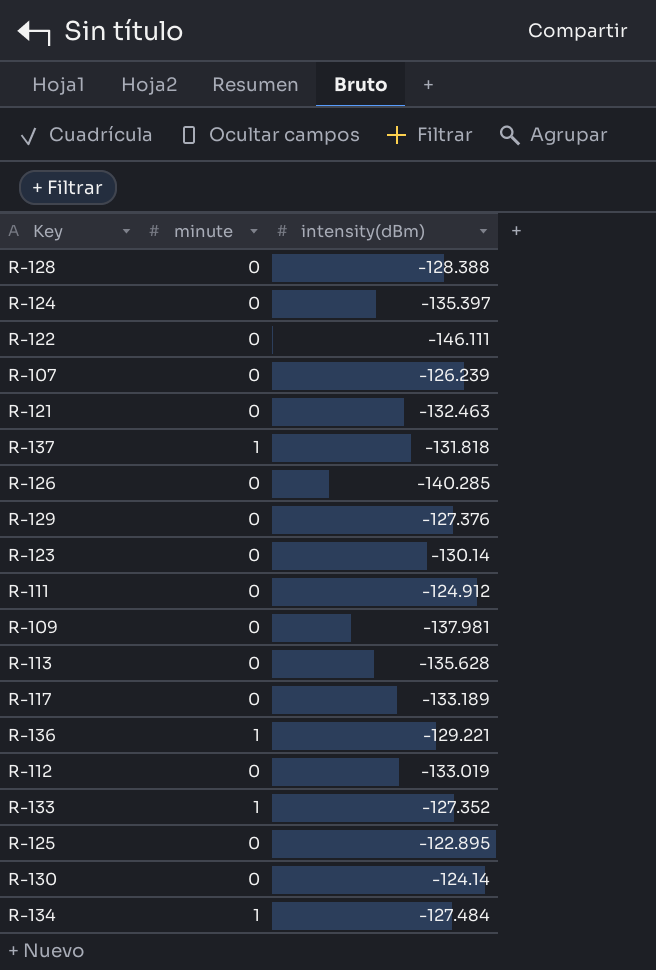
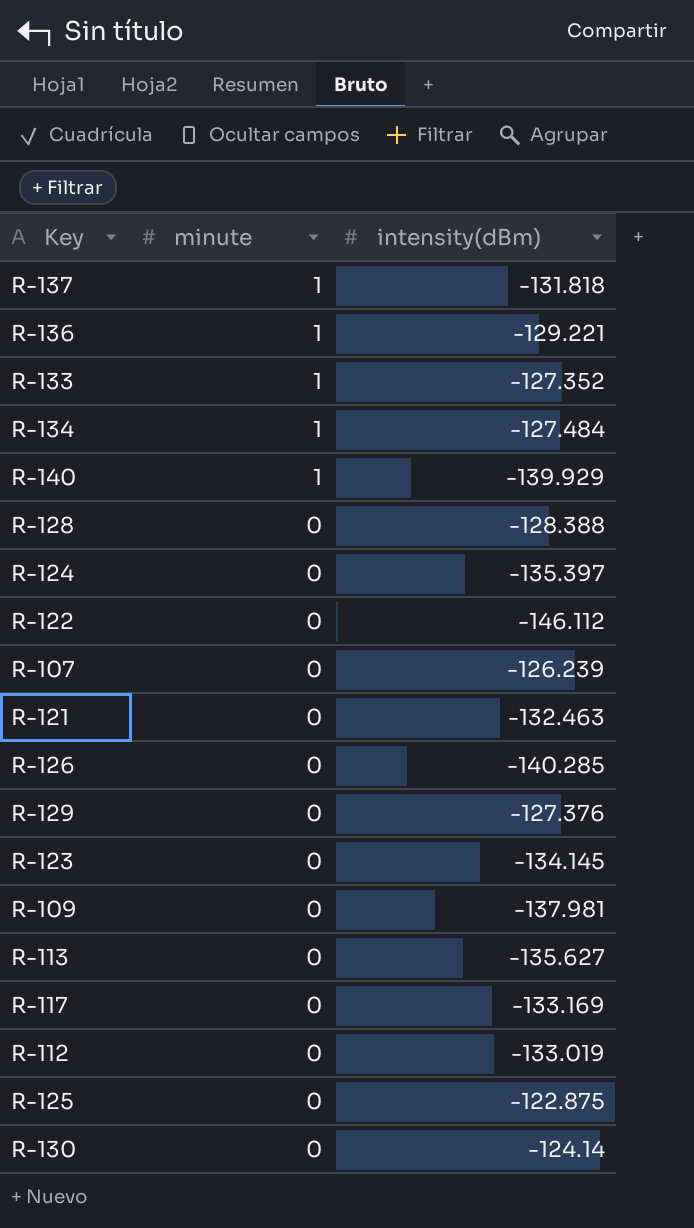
row order: none -> minute descending
row R-111: 0 | -124.912 -> none
row R-140: none -> 1 | -139.929
R-122 | intensity(dBm): -146.111 -> -146.112
R-123 | intensity(dBm): -130.14 -> -134.145
R-113 | intensity(dBm): -135.628 -> -135.627
R-117 | intensity(dBm): -133.189 -> -133.169
R-125 | intensity(dBm): -122.895 -> -122.875

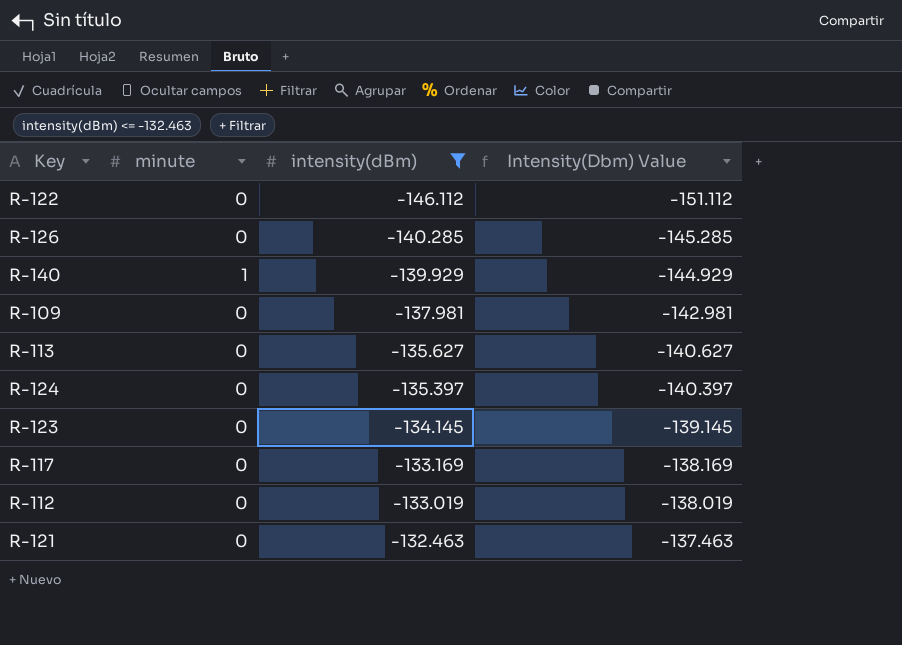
filter: none -> intensity(dBm) <= -132.463
row order: minute descending -> intensity(dBm) ascending
column Intensity(Dbm) Value | formula: none -> [intensity(dBm)] - 5

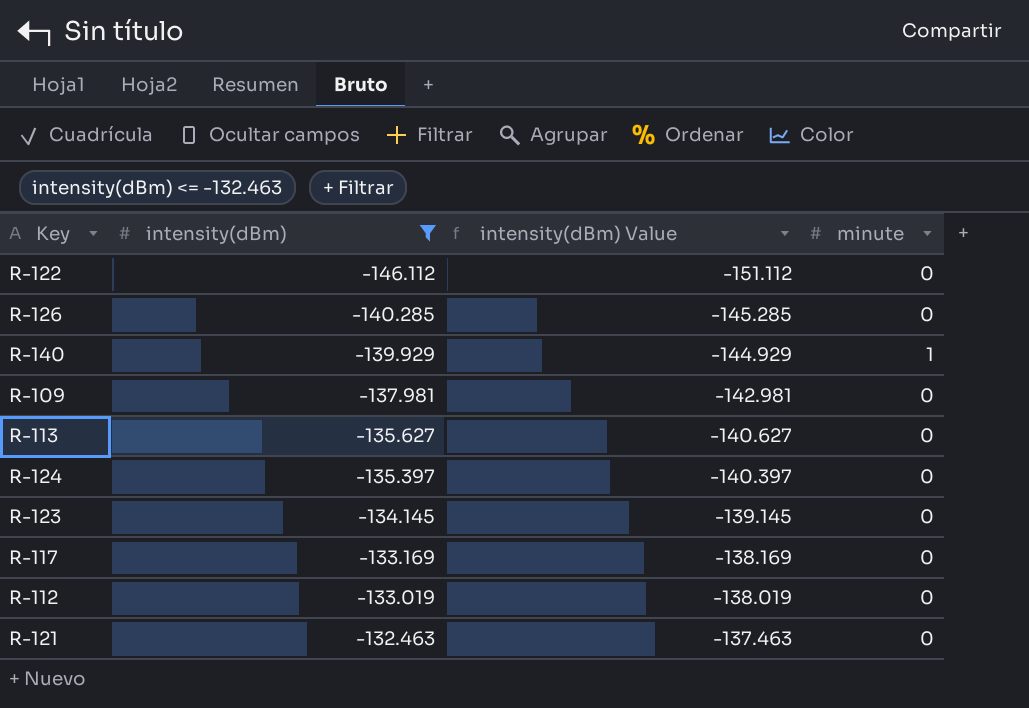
column name: Intensity(Dbm) Value -> intensity(dBm) Value
column minute | position: 2 -> 4

